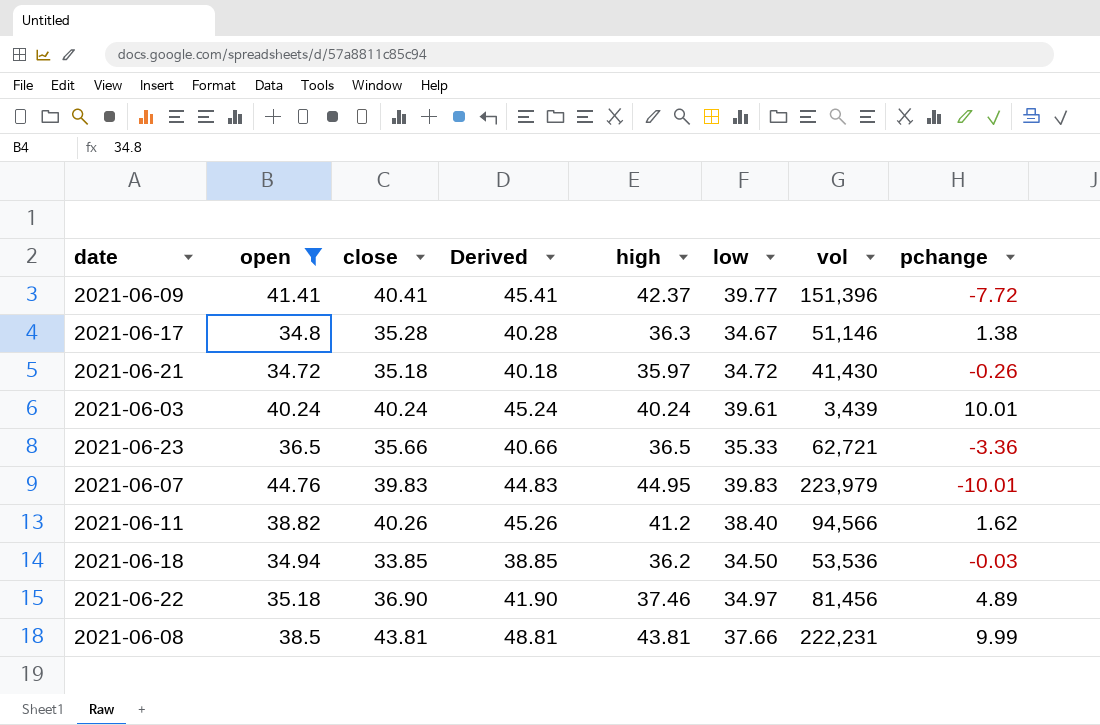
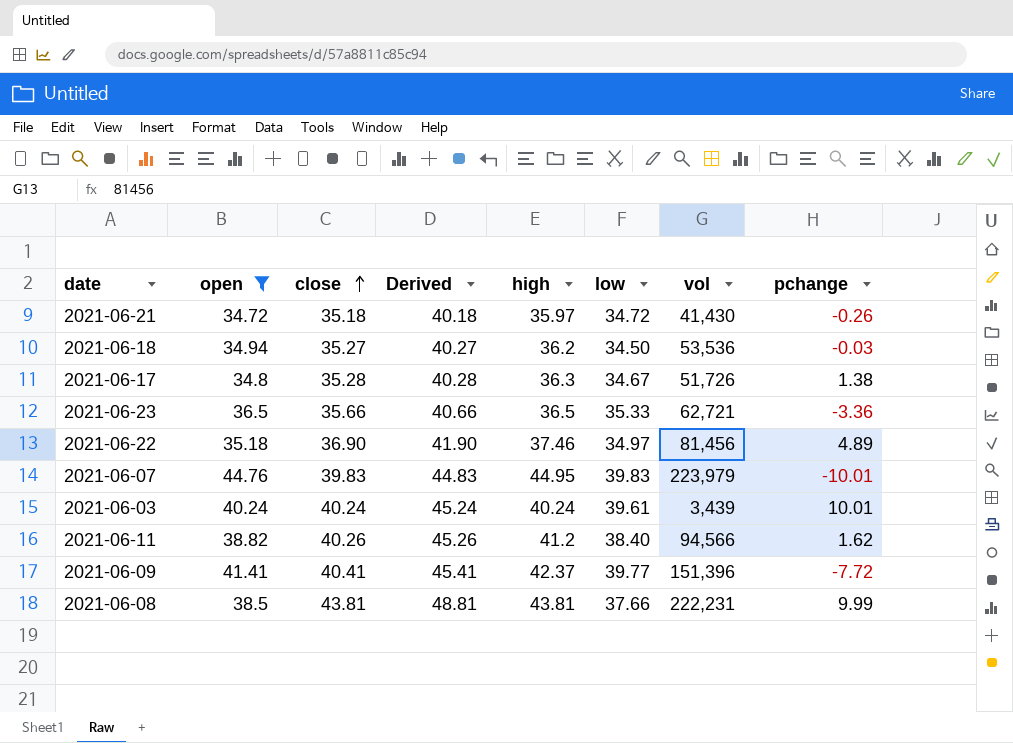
row order: none -> close ascending
2021-06-18 | close: 33.85 -> 35.27
2021-06-18 | Derived: 38.85 -> 40.27
2021-06-17 | vol: 51,146 -> 51,726

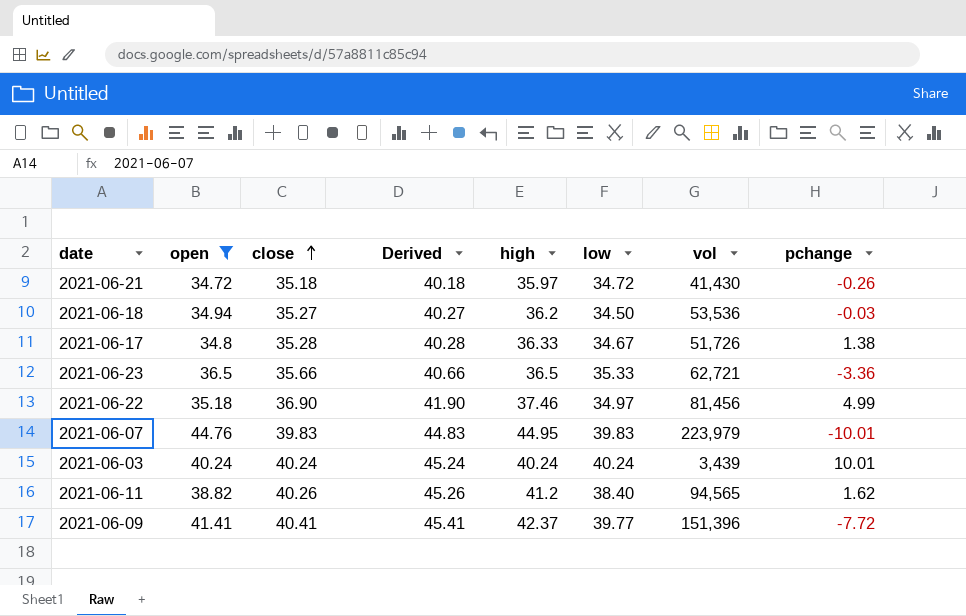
row 2021-06-08: 38.5 | 43.81 | 48.81 | 43.81 | 37.66 | 222,231 | 9.99 -> none
2021-06-17 | high: 36.3 -> 36.33
2021-06-22 | pchange: 4.89 -> 4.99
2021-06-03 | low: 39.61 -> 40.24
2021-06-11 | vol: 94,566 -> 94,565

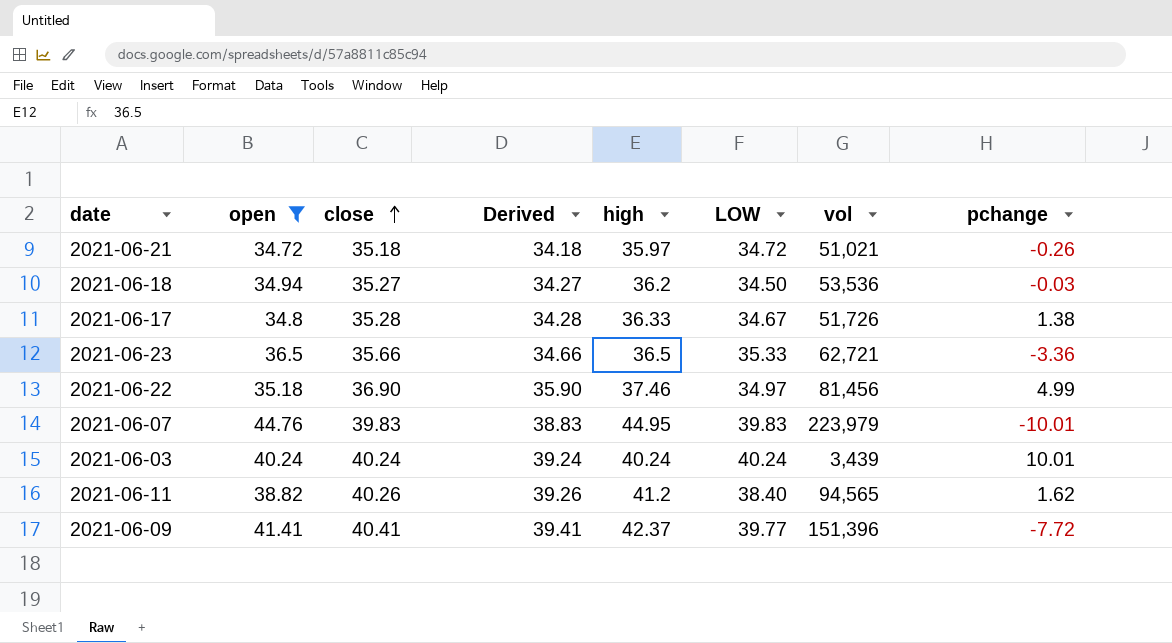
column Derived | formula: [close] + 5 -> [close] - 1
column name: low -> LOW
2021-06-21 | vol: 41,430 -> 51,021

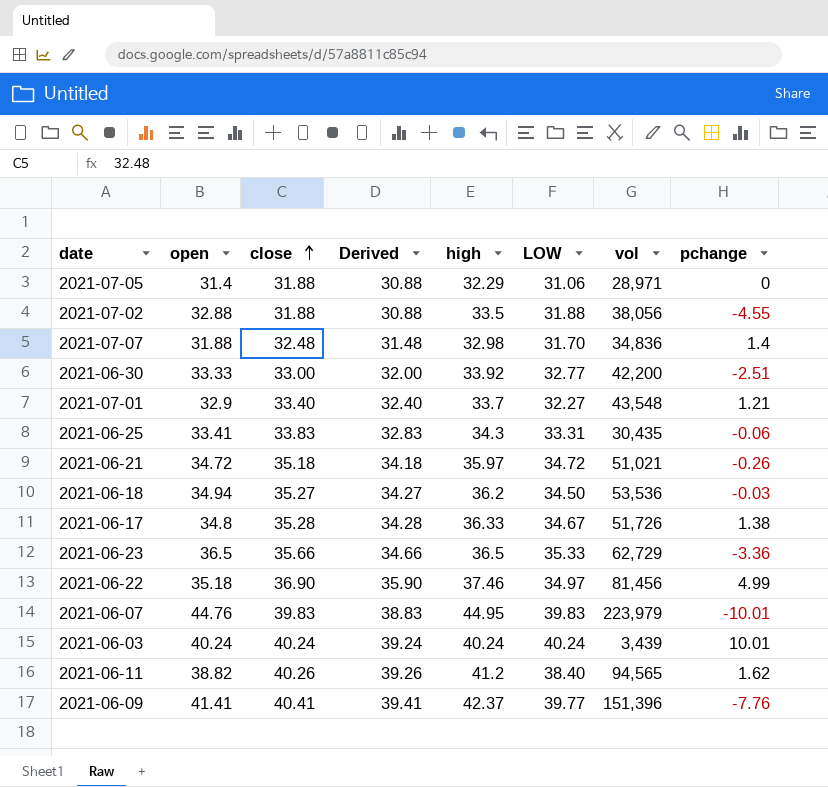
filter: open >= 34.72 -> none
2021-06-23 | vol: 62,721 -> 62,729
2021-06-09 | pchange: -7.72 -> -7.76

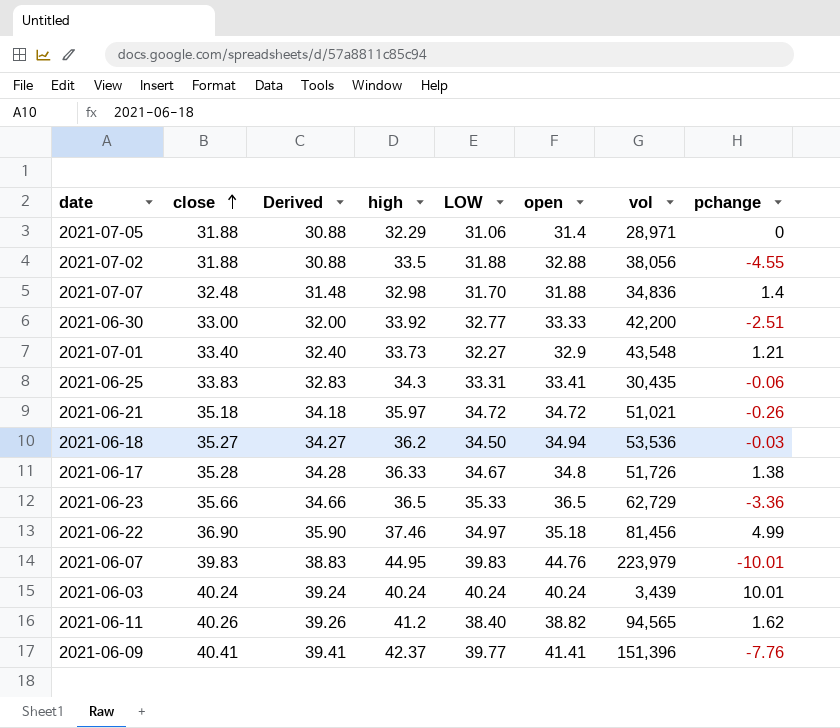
column open | position: 2 -> 6
2021-07-01 | high: 33.7 -> 33.73

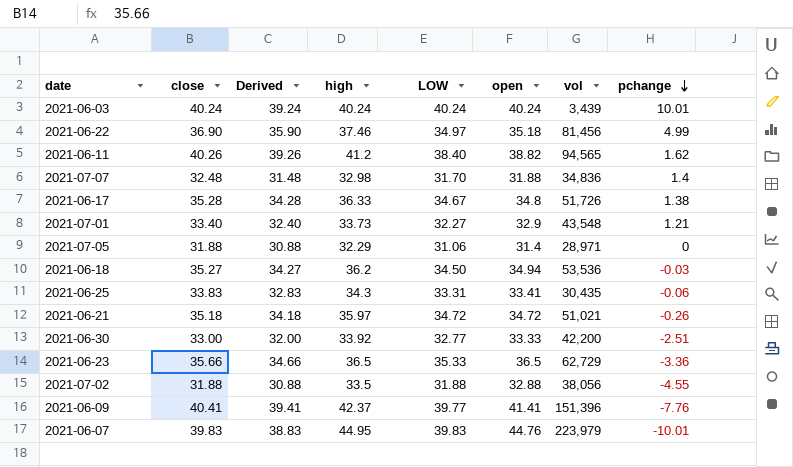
row order: close ascending -> pchange descending

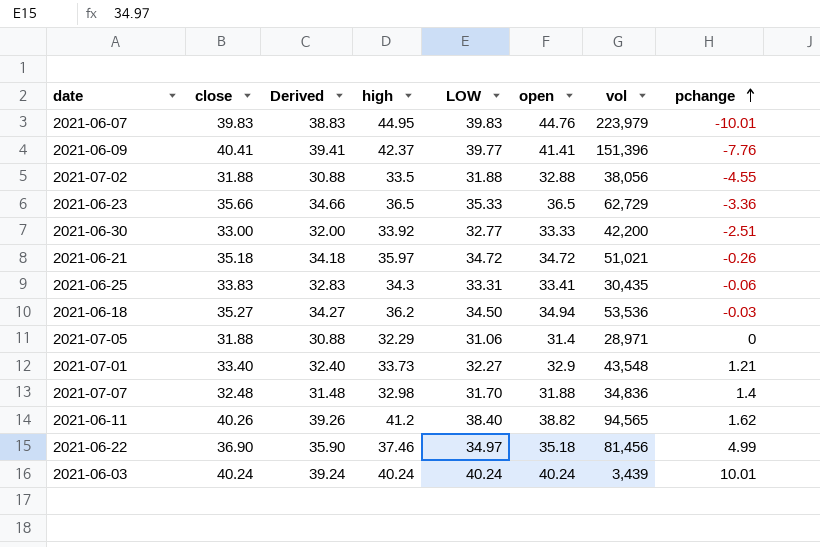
row order: pchange descending -> pchange ascending
row 2021-06-17: 35.28 | 34.28 | 36.33 | 34.67 | 34.8 | 51,726 | 1.38 -> none

